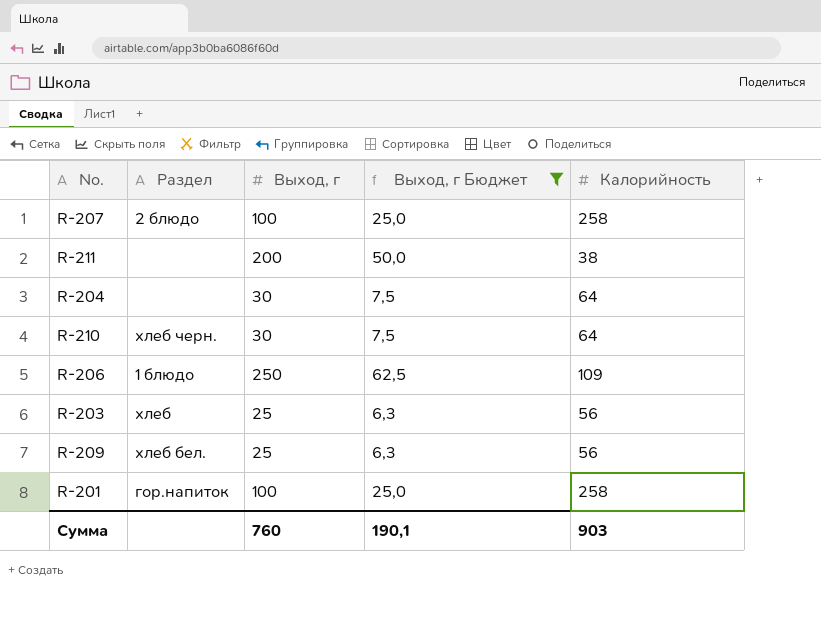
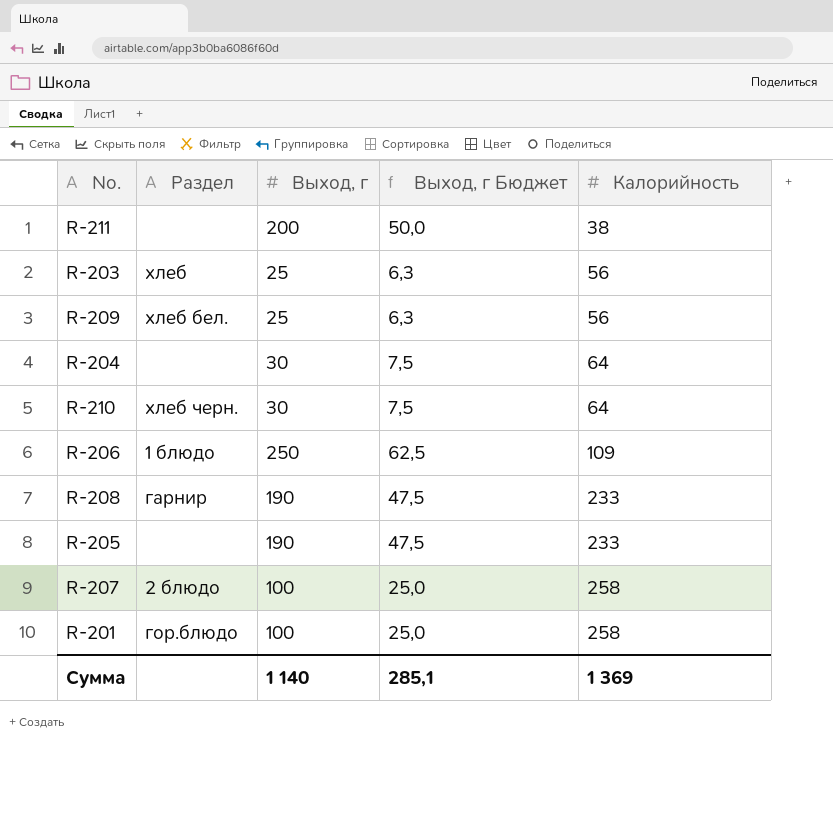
filter: Выход, г Бюджет != 47,5 -> none
row order: none -> Калорийность ascending
R-201 | Раздел: гор.напиток -> гор.блюдо
Сумма | Выход, г: 760 -> 1 140
Сумма | Выход, г Бюджет: 190,1 -> 285,1
Сумма | Калорийность: 903 -> 1 369

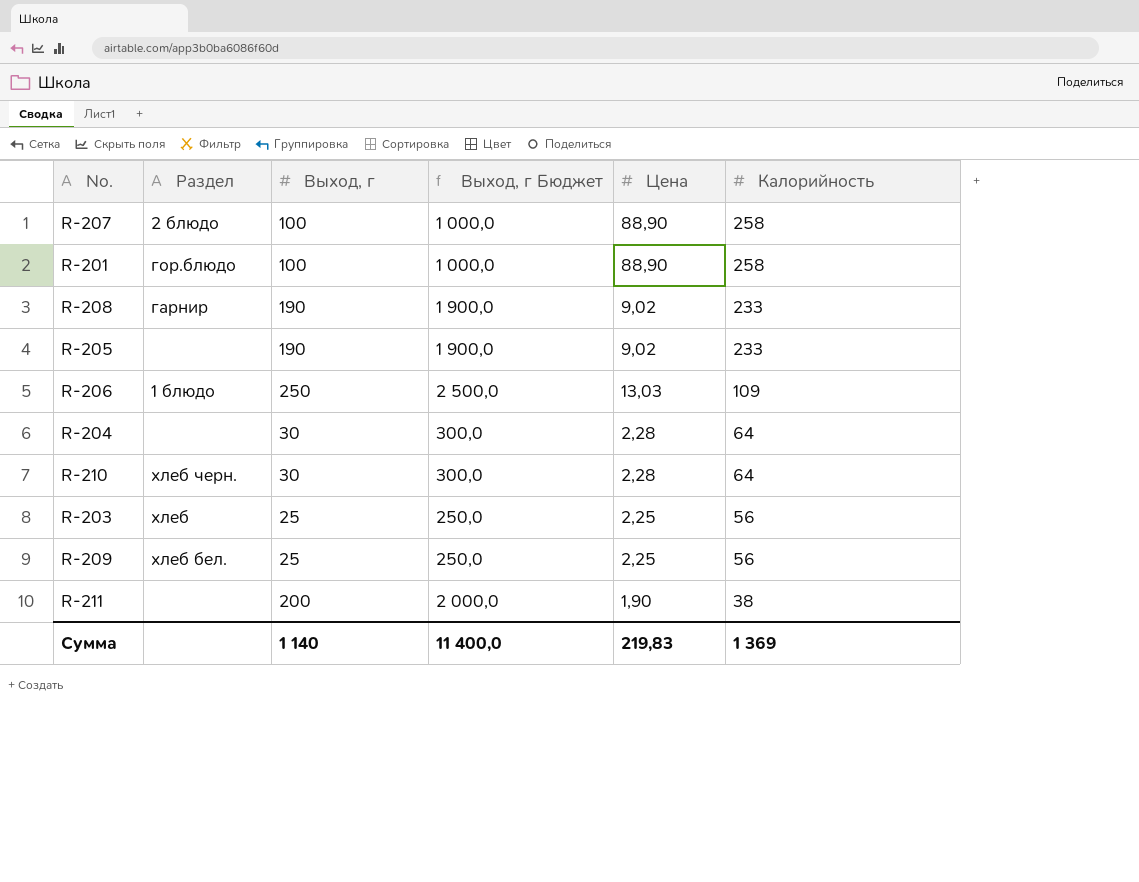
row order: Калорийность ascending -> Калорийность descending
column Выход, г Бюджет | formula: [Выход, г] * 0,25 -> [Выход, г] * 10
column Цена | position: none -> 5
Сумма | Выход, г Бюджет: 285,1 -> 11 400,0

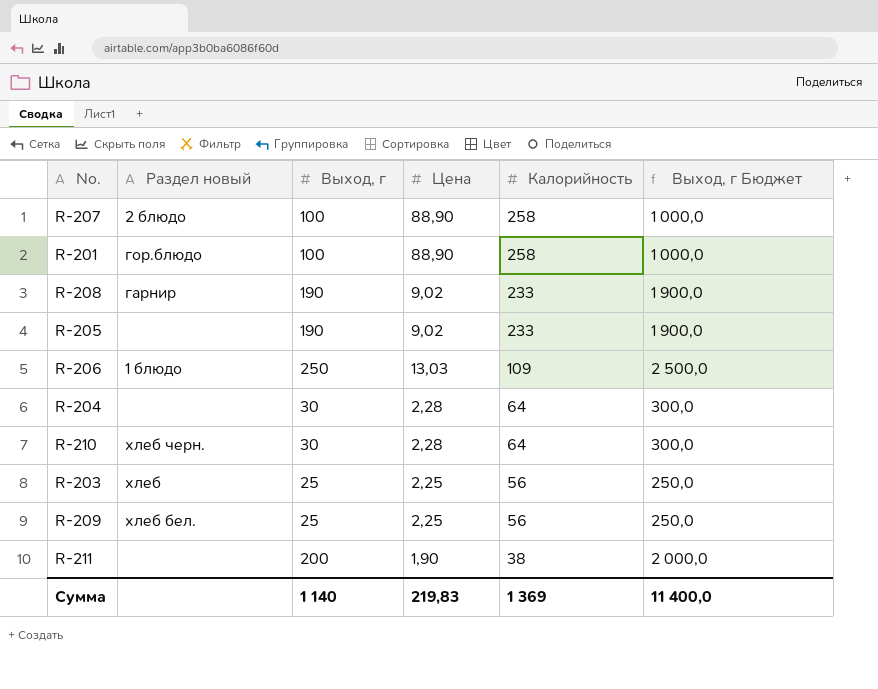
column name: Раздел -> Раздел новый
column Выход, г Бюджет | position: 4 -> 6

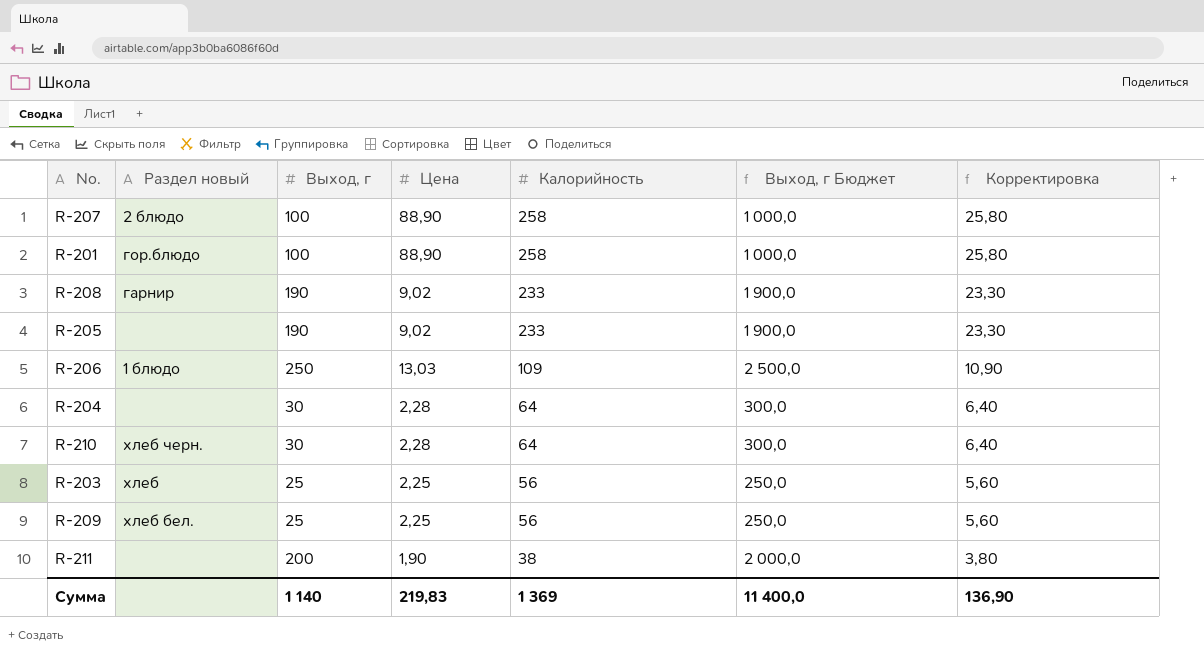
column Корректировка | formula: none -> [Калорийность] * 0,1

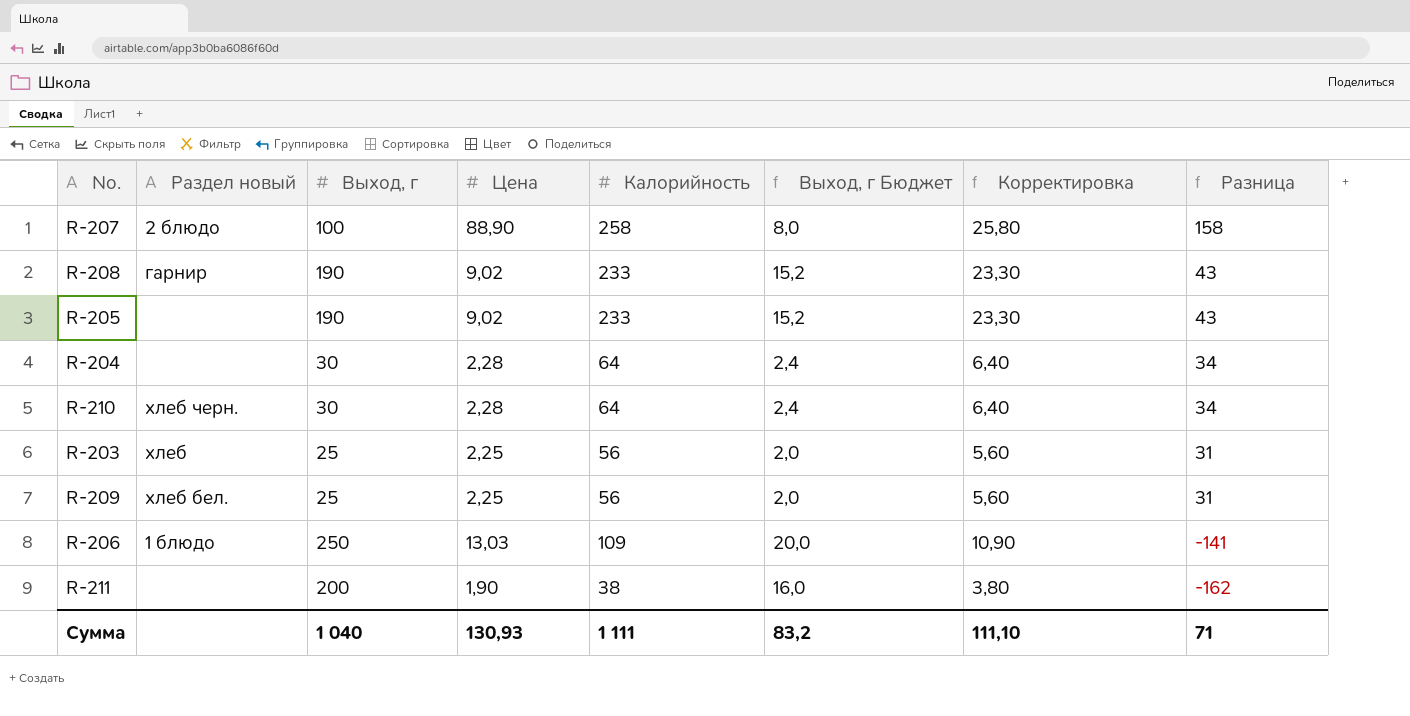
row order: Калорийность descending -> Разница descending
column Выход, г Бюджет | formula: [Выход, г] * 10 -> [Выход, г] * 0,08
column Разница | formula: none -> [Калорийность] - [Выход, г]
row R-201: гор.блюдо | 100 | 88,90 | 258 | 1 000,0 | 25,80 -> none
Сумма | Выход, г: 1 140 -> 1 040
Сумма | Цена: 219,83 -> 130,93
Сумма | Калорийность: 1 369 -> 1 111
Сумма | Выход, г Бюджет: 11 400,0 -> 83,2
Сумма | Корректировка: 136,90 -> 111,10

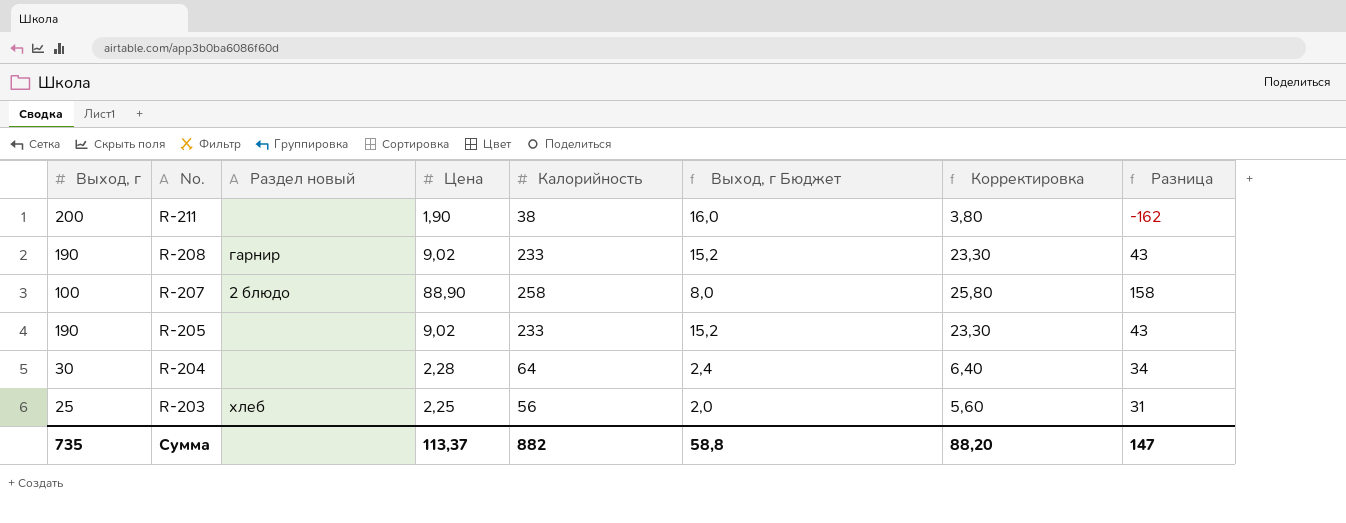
row order: Разница descending -> No. descending
column Выход, г | position: 3 -> 1
row R-210: хлеб черн. | 30 | 2,28 | 64 | 2,4 | 6,40 | 34 -> none
row R-209: хлеб бел. | 25 | 2,25 | 56 | 2,0 | 5,60 | 31 -> none
row R-206: 1 блюдо | 250 | 13,03 | 109 | 20,0 | 10,90 | -141 -> none
Сумма | Выход, г: 1 040 -> 735
Сумма | Цена: 130,93 -> 113,37
Сумма | Калорийность: 1 111 -> 882
Сумма | Выход, г Бюджет: 83,2 -> 58,8
Сумма | Корректировка: 111,10 -> 88,20
Сумма | Разница: 71 -> 147

